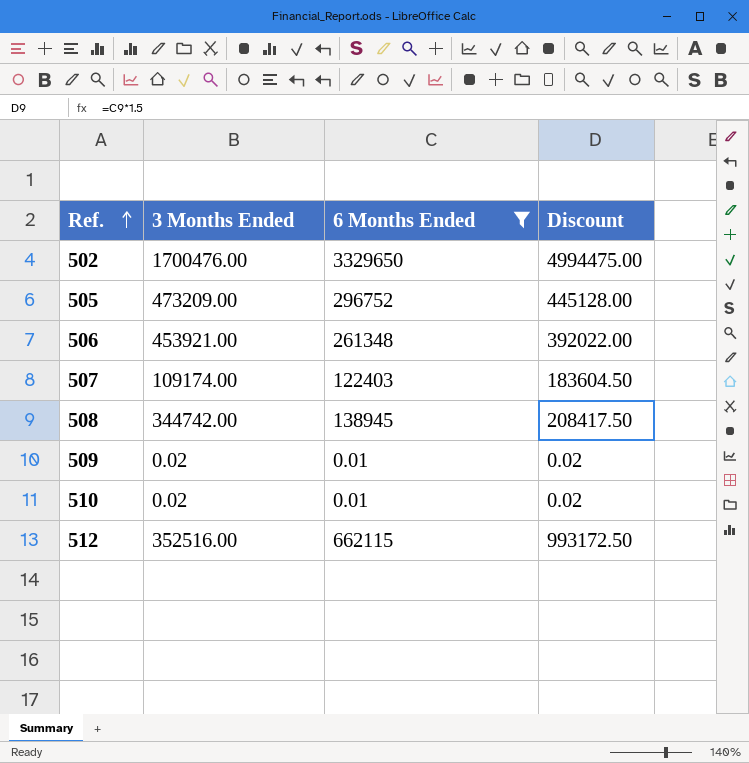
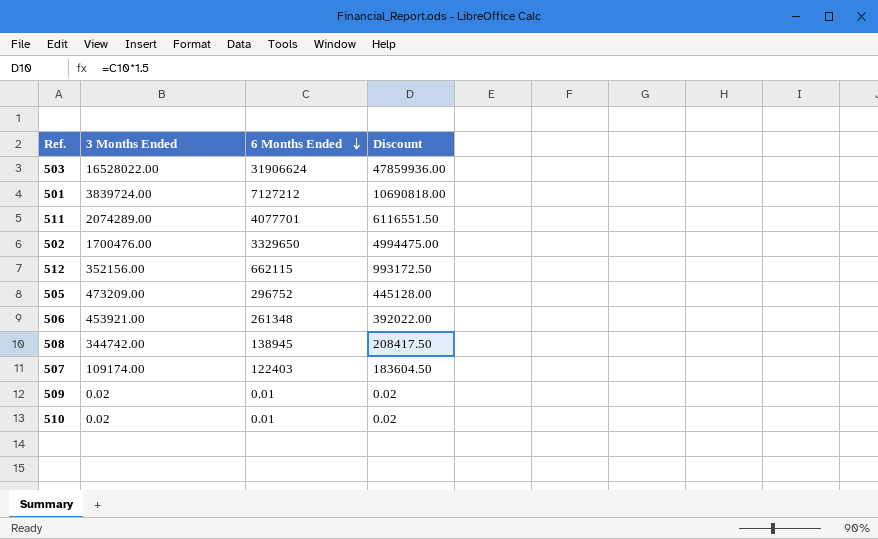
filter: 6 Months Ended <= 3329650 -> none
row order: Ref. ascending -> 6 Months Ended descending
512 | 3 Months Ended: 352516.00 -> 352156.00

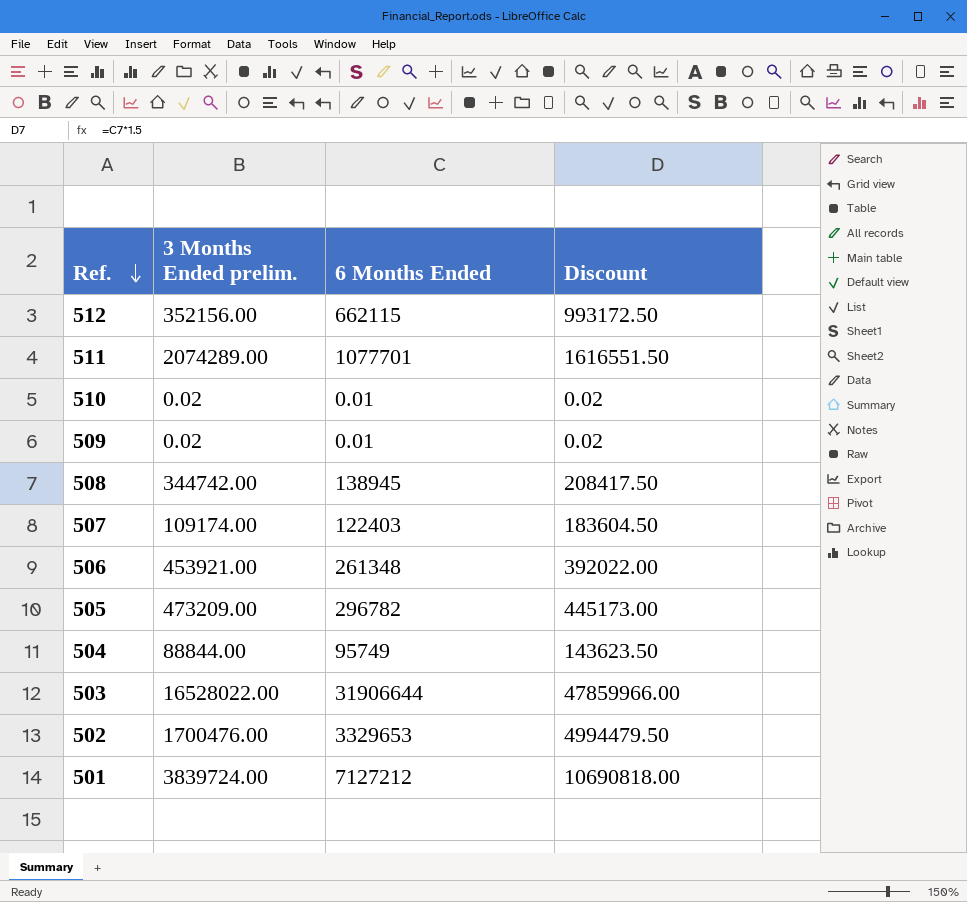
row order: 6 Months Ended descending -> Ref. descending
column name: 3 Months Ended -> 3 Months Ended prelim.
511 | 6 Months Ended: 4077701 -> 1077701
511 | Discount: 6116551.50 -> 1616551.50
505 | 6 Months Ended: 296752 -> 296782
505 | Discount: 445128.00 -> 445173.00
row 504: none -> 88844.00 | 95749 | 143623.50
503 | 6 Months Ended: 31906624 -> 31906644
503 | Discount: 47859936.00 -> 47859966.00
502 | 6 Months Ended: 3329650 -> 3329653
502 | Discount: 4994475.00 -> 4994479.50

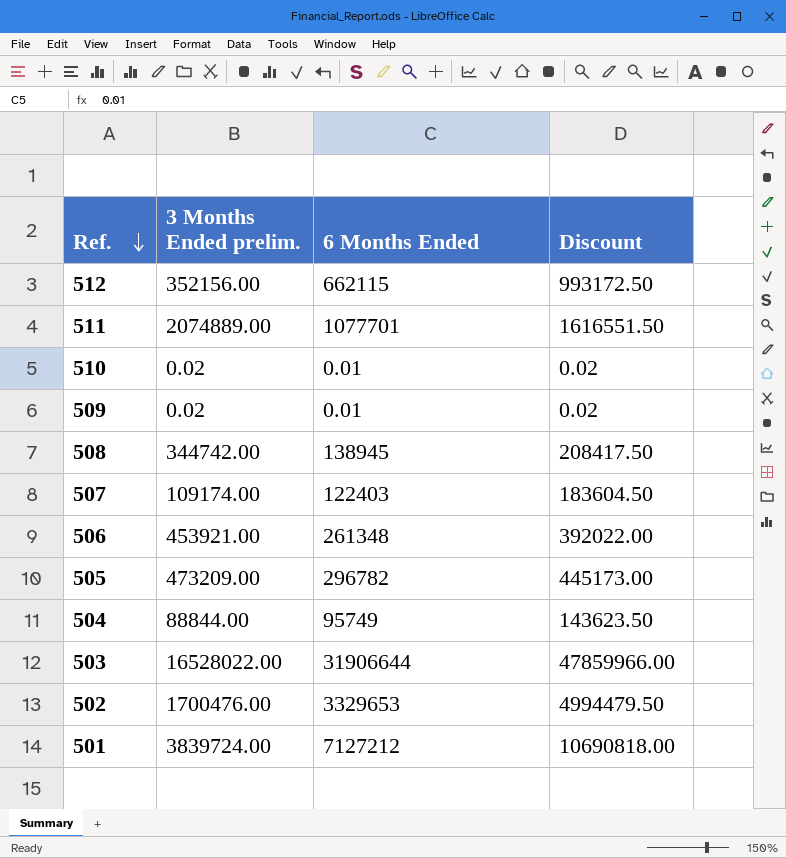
511 | 3 Months Ended prelim.: 2074289.00 -> 2074889.00

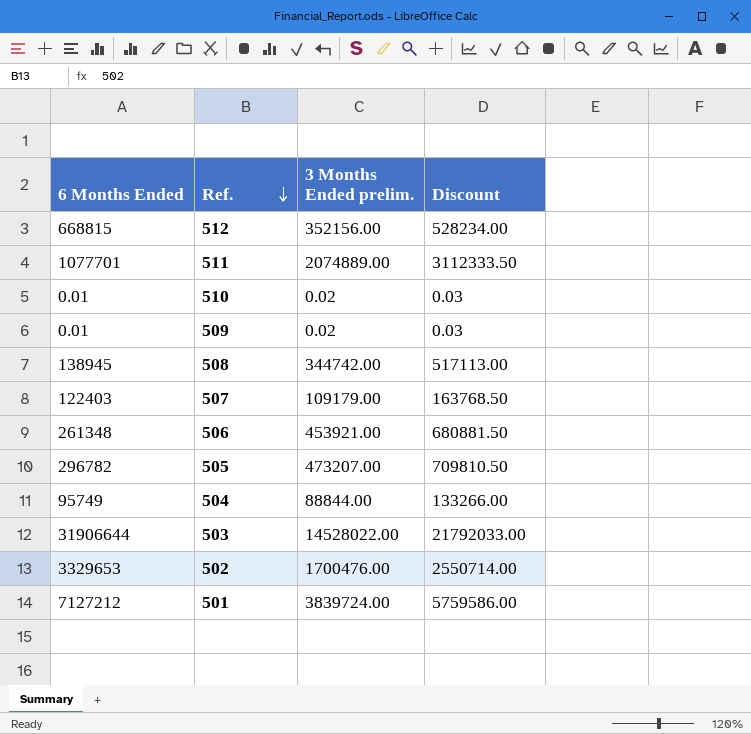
column 6 Months Ended | position: 3 -> 1
column Discount | formula: [6 Months Ended] * 1.5 -> [3 Months Ended prelim.] * 1.5
512 | 6 Months Ended: 662115 -> 668815
507 | 3 Months Ended prelim.: 109174.00 -> 109179.00
505 | 3 Months Ended prelim.: 473209.00 -> 473207.00
503 | 3 Months Ended prelim.: 16528022.00 -> 14528022.00

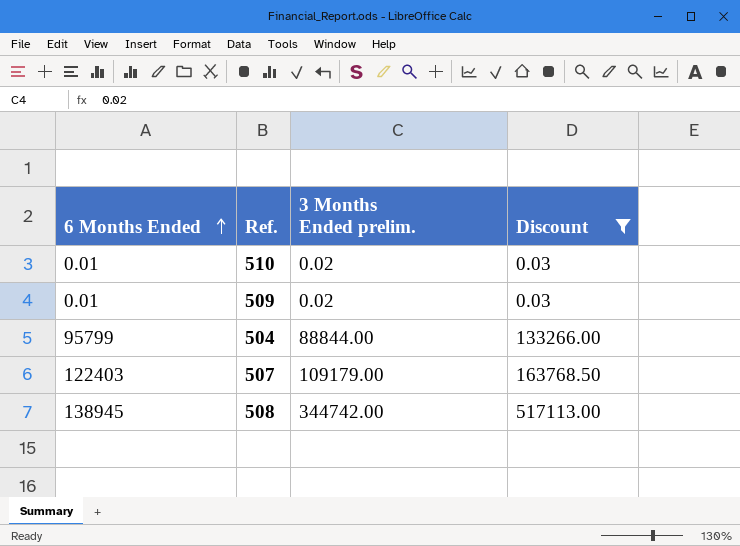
filter: none -> Discount <= 517113.00
row order: Ref. descending -> 6 Months Ended ascending
504 | 6 Months Ended: 95749 -> 95799

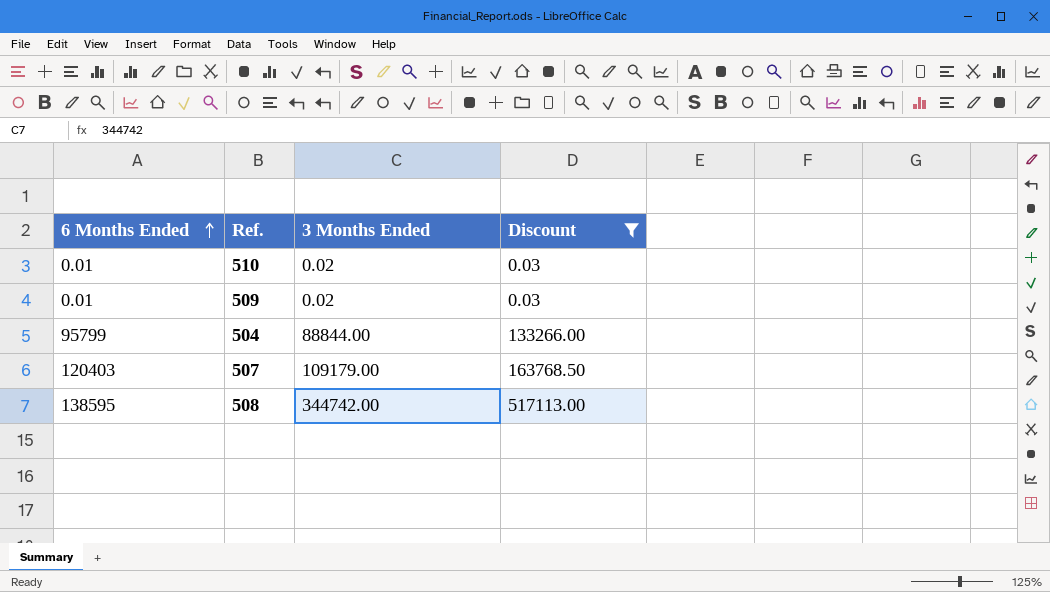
column name: 3 Months Ended prelim. -> 3 Months Ended
507 | 6 Months Ended: 122403 -> 120403
508 | 6 Months Ended: 138945 -> 138595

